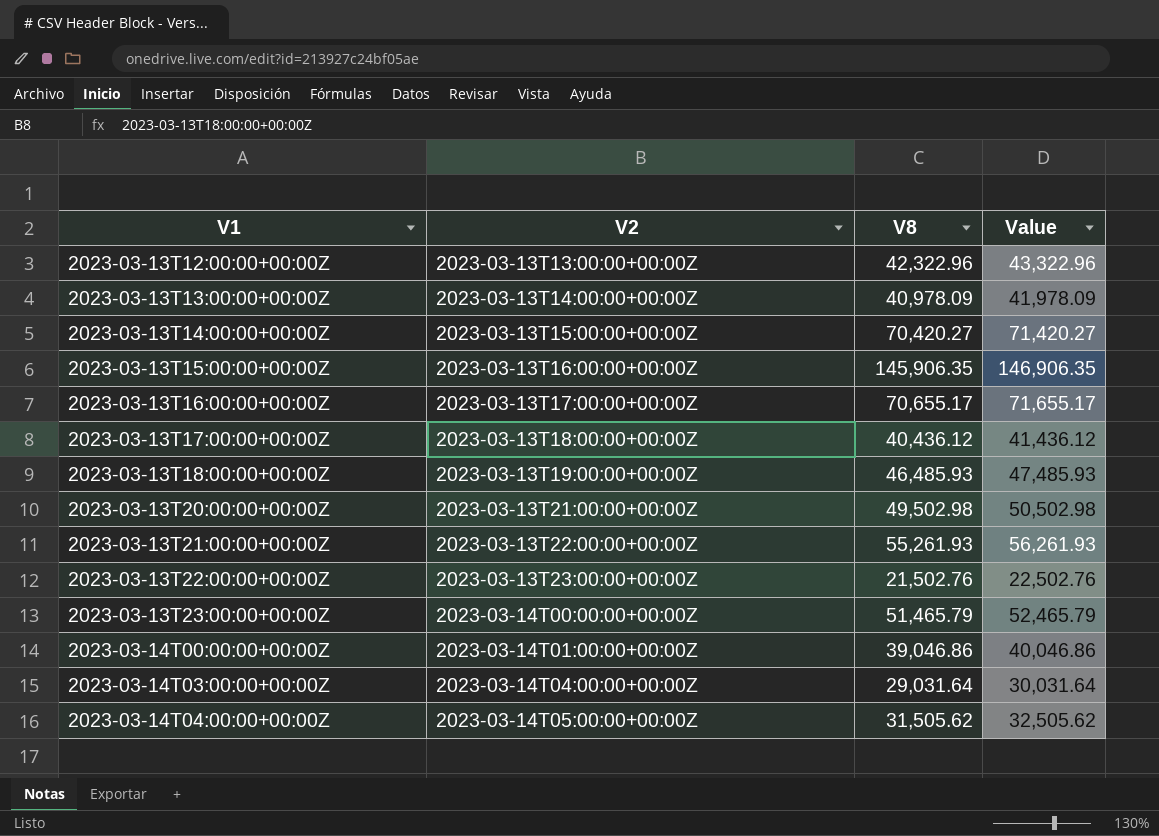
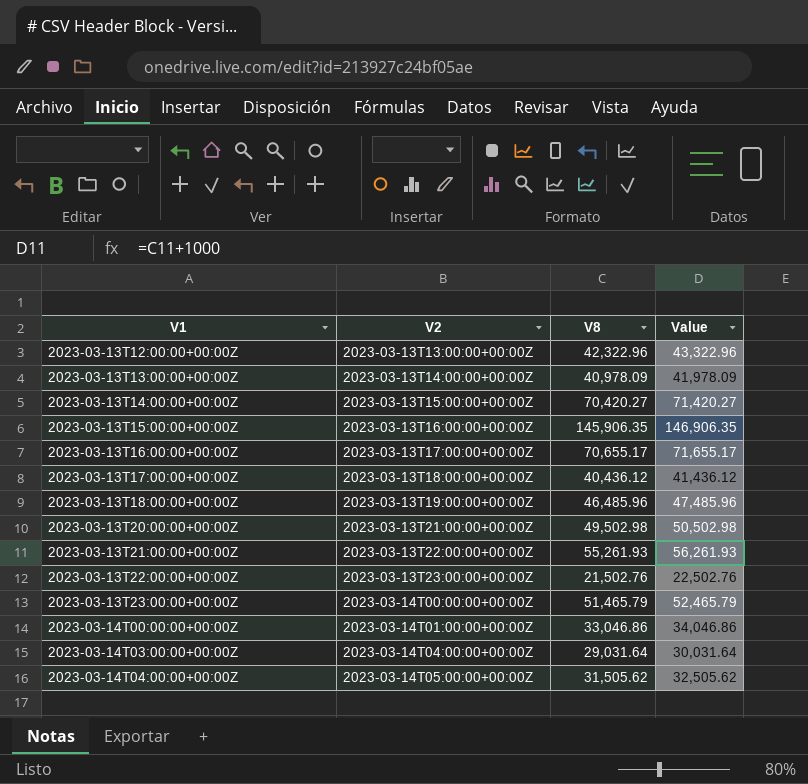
2023-03-13T18:00:00+00:00Z | V8: 46,485.93 -> 46,485.96
2023-03-13T18:00:00+00:00Z | Value: 47,485.93 -> 47,485.96
2023-03-14T00:00:00+00:00Z | V8: 39,046.86 -> 33,046.86
2023-03-14T00:00:00+00:00Z | Value: 40,046.86 -> 34,046.86

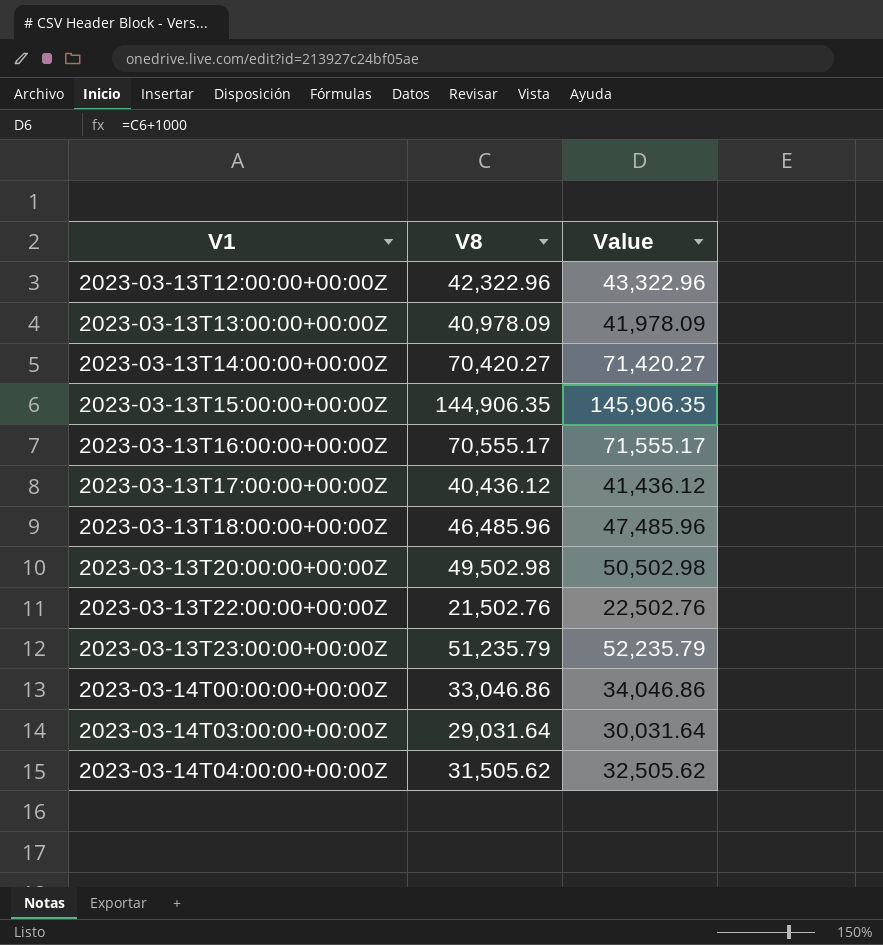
column V2 | position: 2 -> none
row 2023-03-13T21:00:00+00:00Z: 2023-03-13T22:00:00+00:00Z | 55,261.93 | 56,261.93 -> none
2023-03-13T15:00:00+00:00Z | V8: 145,906.35 -> 144,906.35
2023-03-13T15:00:00+00:00Z | Value: 146,906.35 -> 145,906.35
2023-03-13T16:00:00+00:00Z | V8: 70,655.17 -> 70,555.17
2023-03-13T16:00:00+00:00Z | Value: 71,655.17 -> 71,555.17
2023-03-13T23:00:00+00:00Z | V8: 51,465.79 -> 51,235.79
2023-03-13T23:00:00+00:00Z | Value: 52,465.79 -> 52,235.79

